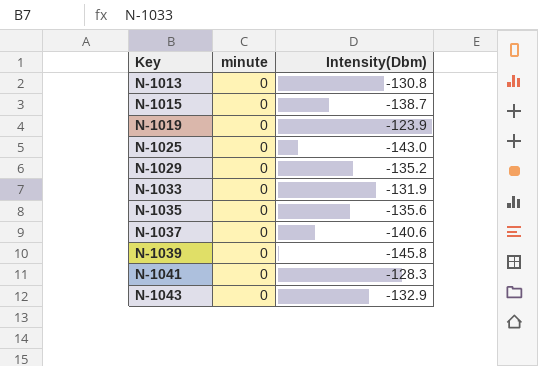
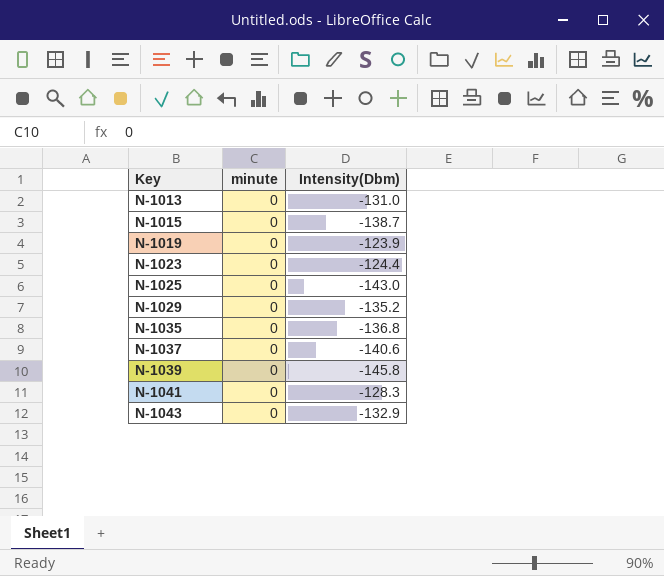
row N-1033: 0 | -131.9 -> none
N-1013 | Intensity(Dbm): -130.8 -> -131.0
row N-1023: none -> 0 | -124.4
N-1035 | Intensity(Dbm): -135.6 -> -136.8

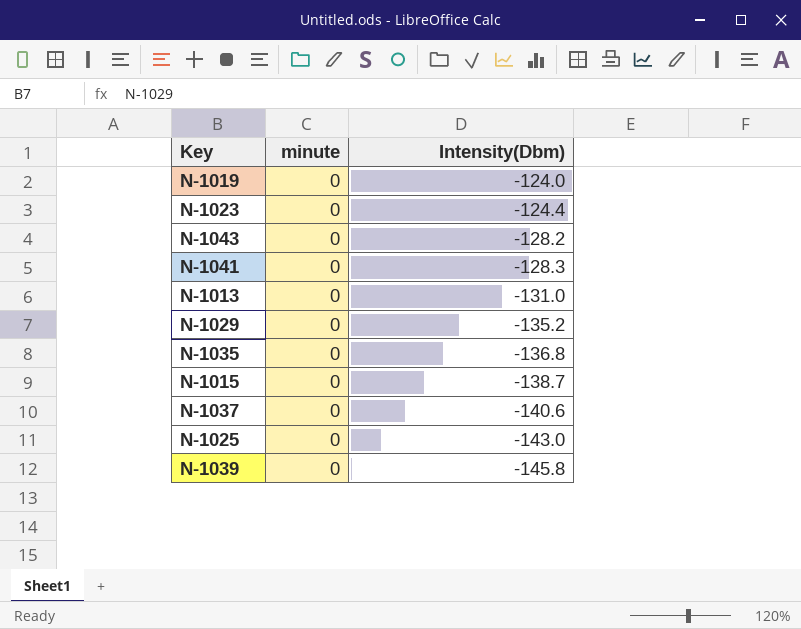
row order: Key ascending -> Intensity(Dbm) descending
N-1019 | Intensity(Dbm): -123.9 -> -124.0
N-1043 | Intensity(Dbm): -132.9 -> -128.2

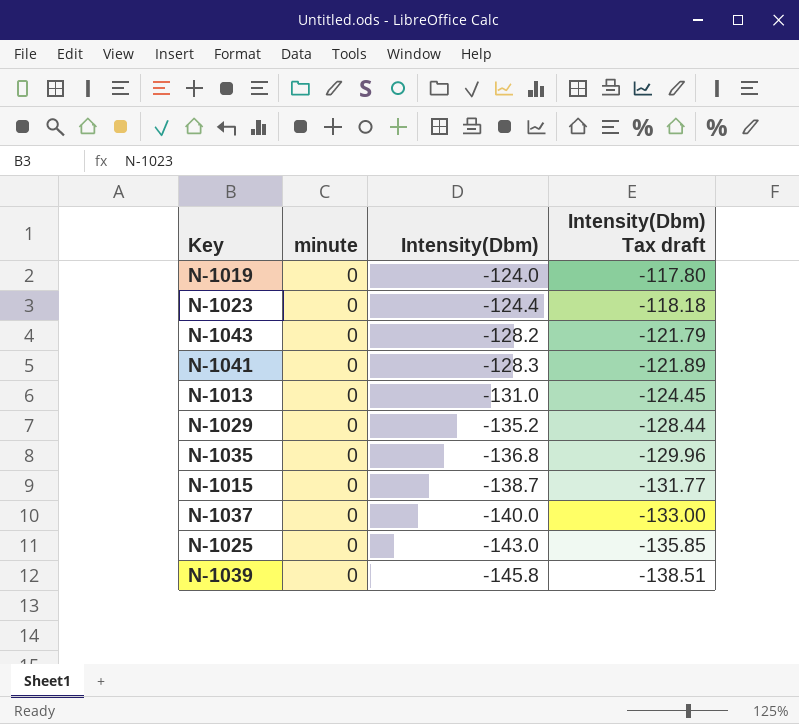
column Intensity(Dbm) Tax draft | formula: none -> [Intensity(Dbm)] * 0.95
N-1037 | Intensity(Dbm): -140.6 -> -140.0

